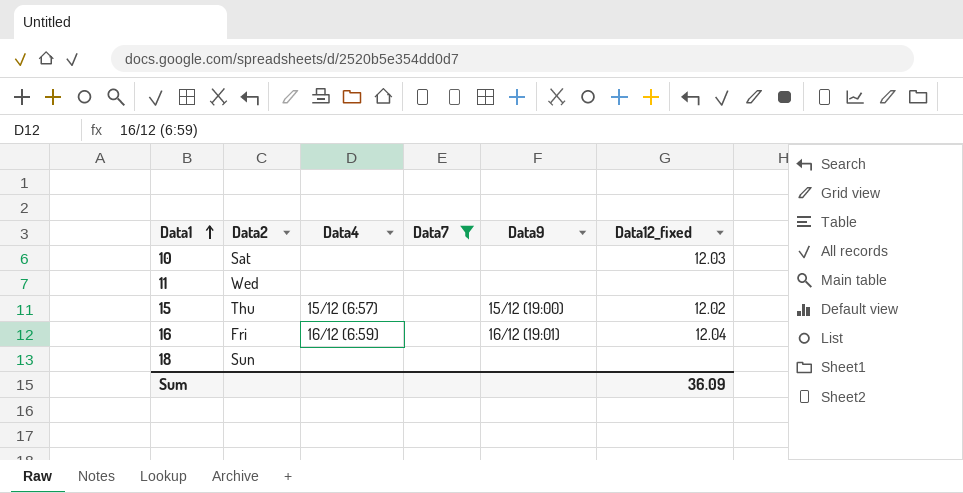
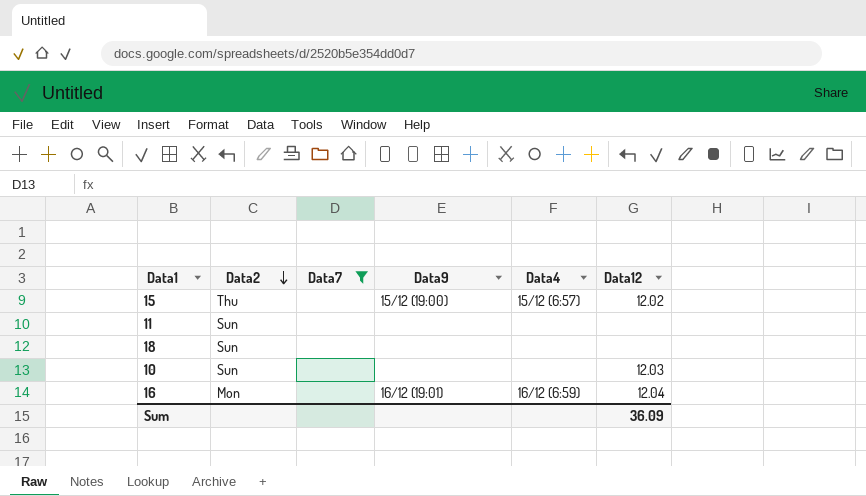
row order: Data1 ascending -> Data2 descending
column Data4 | position: 3 -> 5
column name: Data12_fixed -> Data12
11 | Data2: Wed -> Sun
10 | Data2: Sat -> Sun
16 | Data2: Fri -> Mon

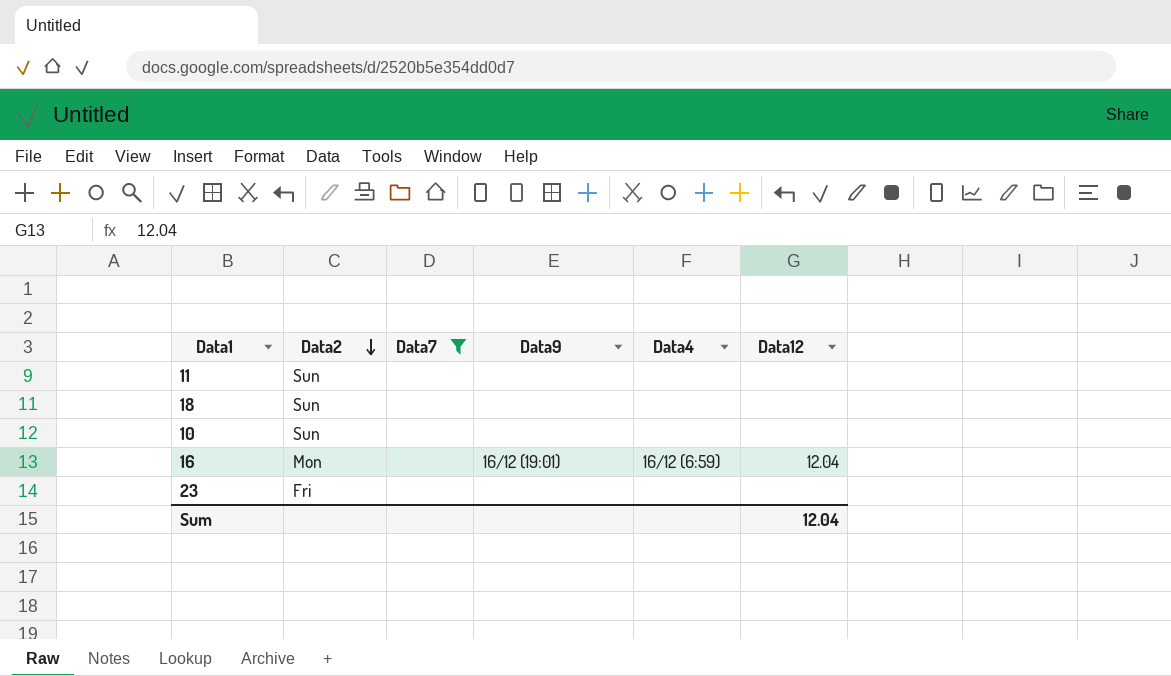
row 15: Thu | none | 15/12 (19:00) | 15/12 (6:57) | 12.02 -> none
10 | Data12: 12.03 -> none
row 23: none -> Fri | none | none | none | none
Sum | Data12: 36.09 -> 12.04

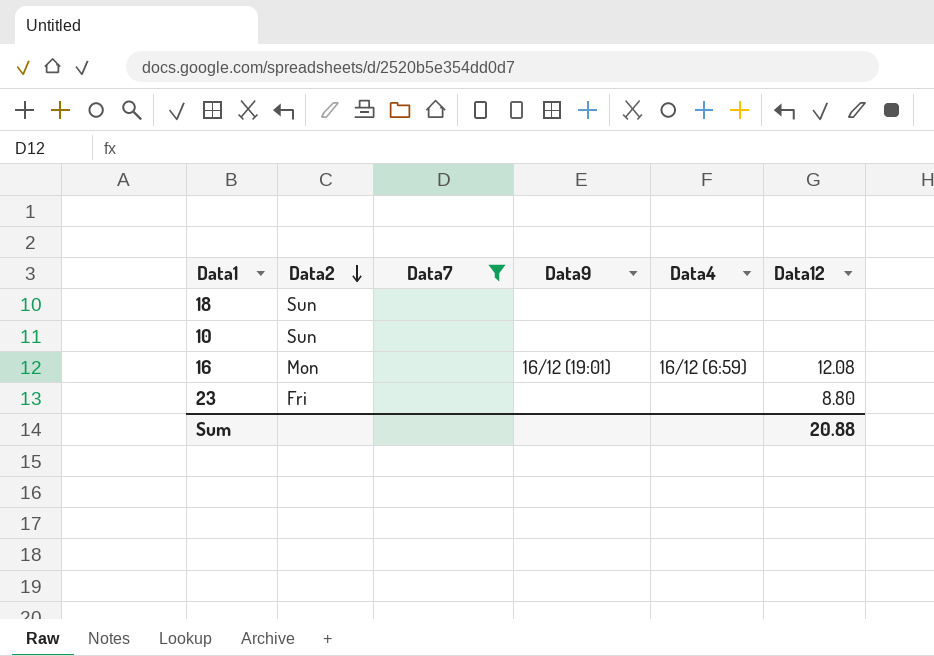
row 11: Sun | none | none | none | none -> none
16 | Data12: 12.04 -> 12.08
23 | Data12: none -> 8.80
Sum | Data12: 12.04 -> 20.88

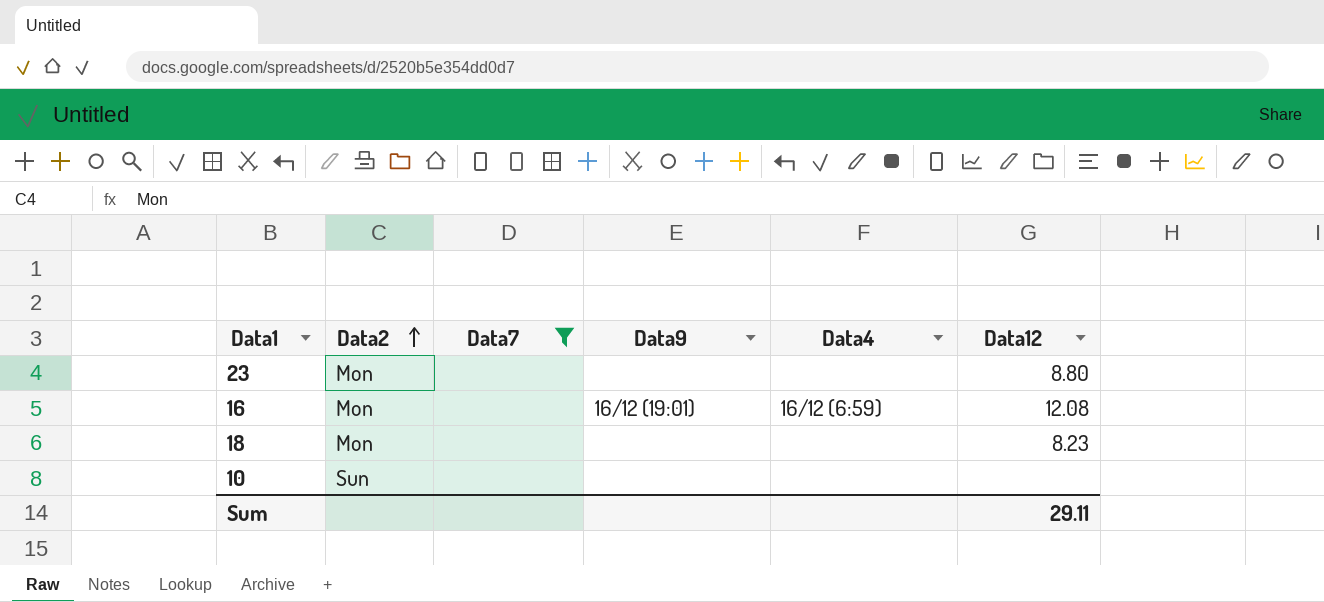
row order: Data2 descending -> Data2 ascending
23 | Data2: Fri -> Mon
18 | Data2: Sun -> Mon
18 | Data12: none -> 8.23
Sum | Data12: 20.88 -> 29.11

